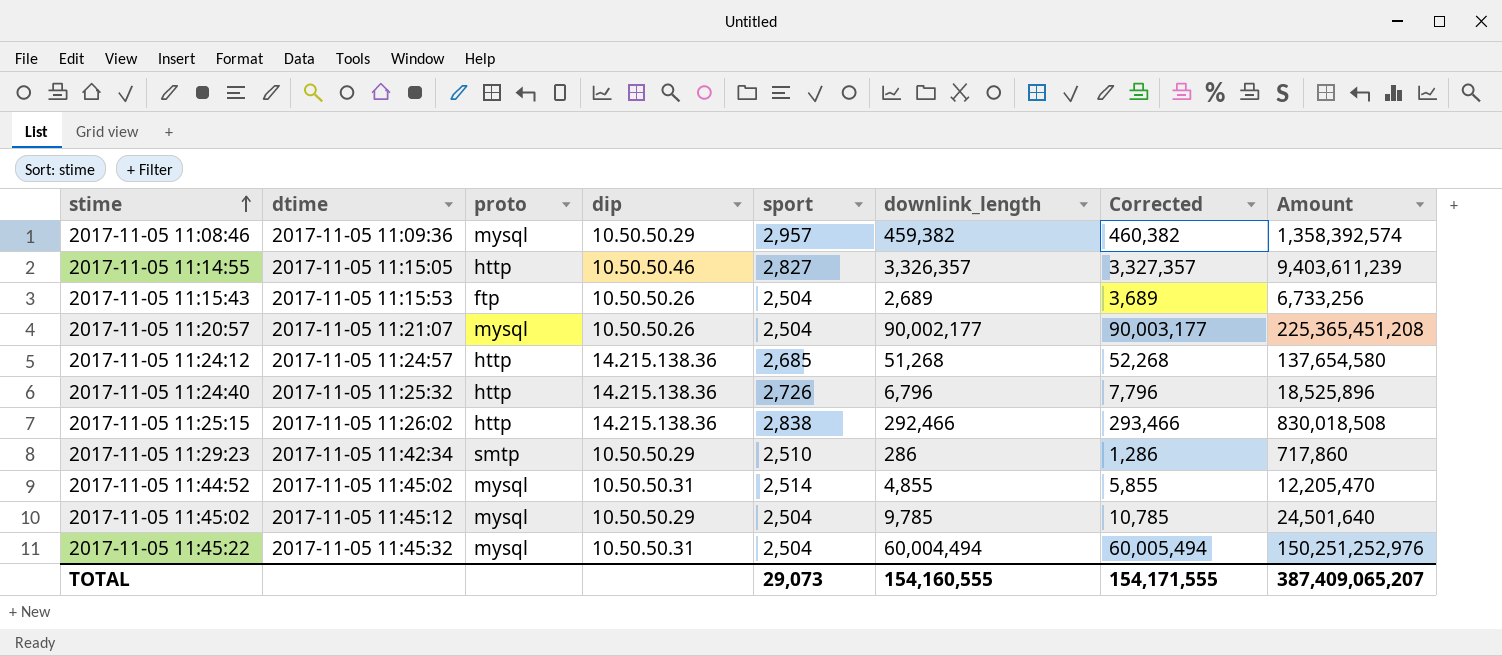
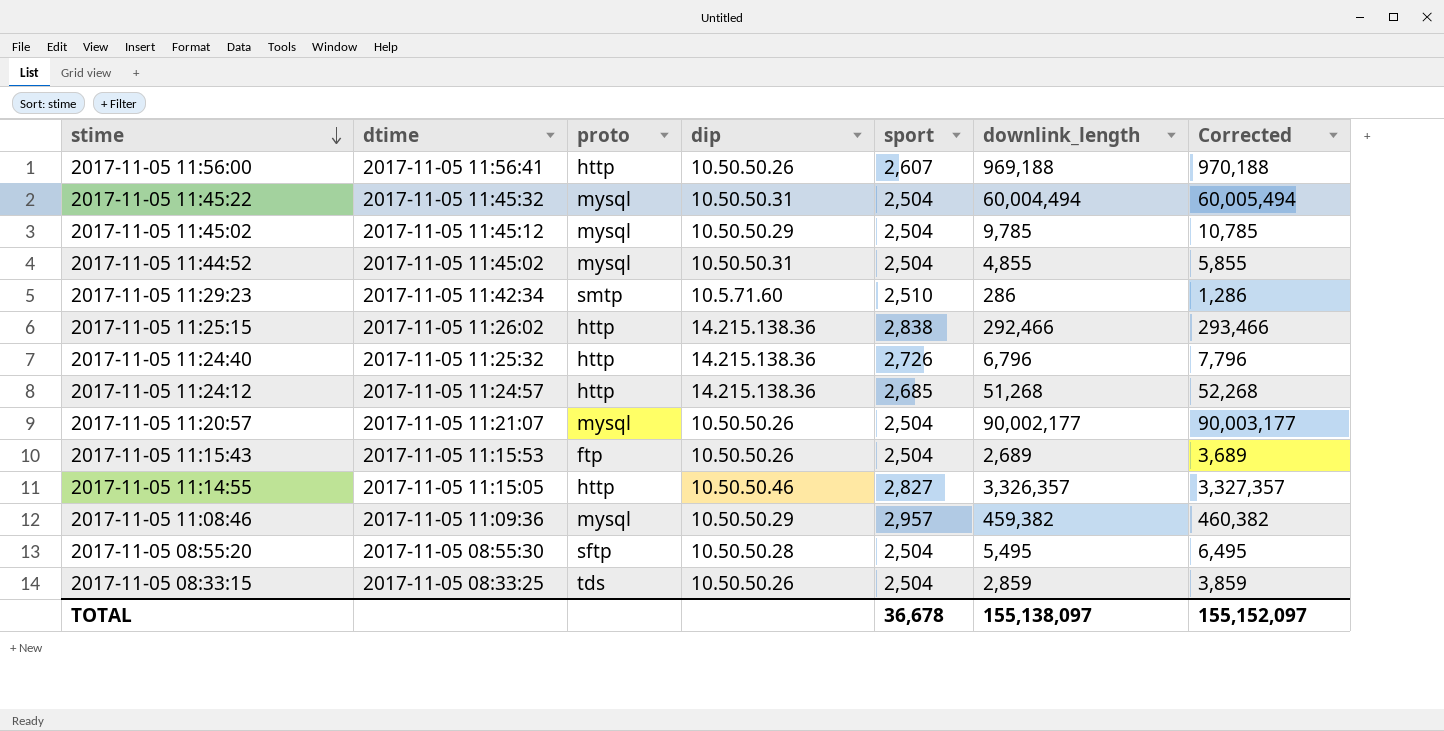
row order: stime ascending -> stime descending
column Amount | formula: [sport] * [downlink_length] -> none
row 2017-11-05 11:56:00: none -> 2017-11-05 11:56:41 | http | 10.50.50.26 | 2,607 | 969,188 | 970,188
2017-11-05 11:44:52 | sport: 2,514 -> 2,504
2017-11-05 11:29:23 | dip: 10.50.50.29 -> 10.5.71.60
row 2017-11-05 08:55:20: none -> 2017-11-05 08:55:30 | sftp | 10.50.50.28 | 2,504 | 5,495 | 6,495
row 2017-11-05 08:33:15: none -> 2017-11-05 08:33:25 | tds | 10.50.50.26 | 2,504 | 2,859 | 3,859
TOTAL | sport: 29,073 -> 36,678
TOTAL | downlink_length: 154,160,555 -> 155,138,097
TOTAL | Corrected: 154,171,555 -> 155,152,097

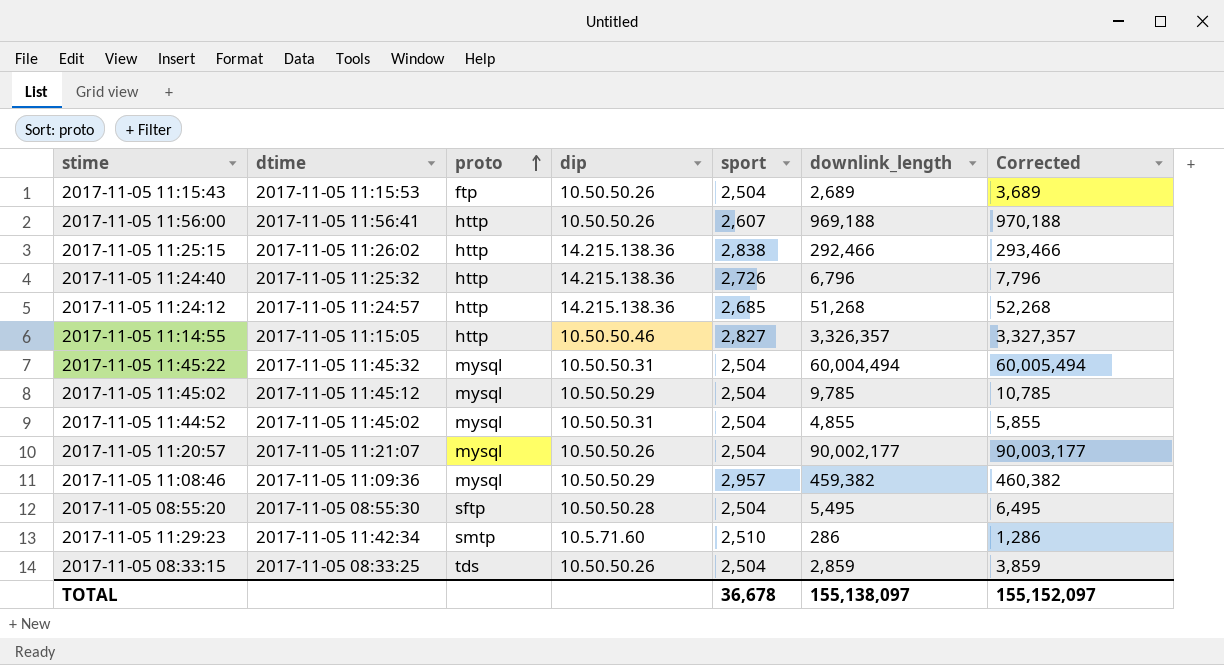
row order: stime descending -> proto ascending

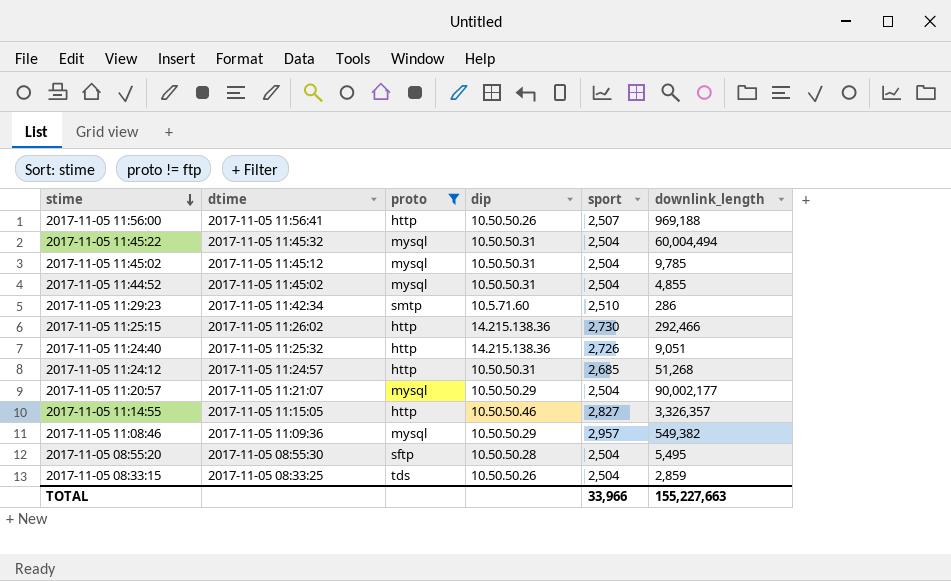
filter: none -> proto != ftp
row order: proto ascending -> stime descending
column Corrected | formula: [downlink_length] + 1000 -> none
2017-11-05 11:56:00 | sport: 2,607 -> 2,507
2017-11-05 11:45:02 | dip: 10.50.50.29 -> 10.50.50.31
2017-11-05 11:25:15 | sport: 2,838 -> 2,730
2017-11-05 11:24:40 | downlink_length: 6,796 -> 9,051
2017-11-05 11:24:12 | dip: 14.215.138.36 -> 10.50.50.31
2017-11-05 11:20:57 | dip: 10.50.50.26 -> 10.50.50.29
2017-11-05 11:08:46 | downlink_length: 459,382 -> 549,382
TOTAL | sport: 36,678 -> 33,966
TOTAL | downlink_length: 155,138,097 -> 155,227,663

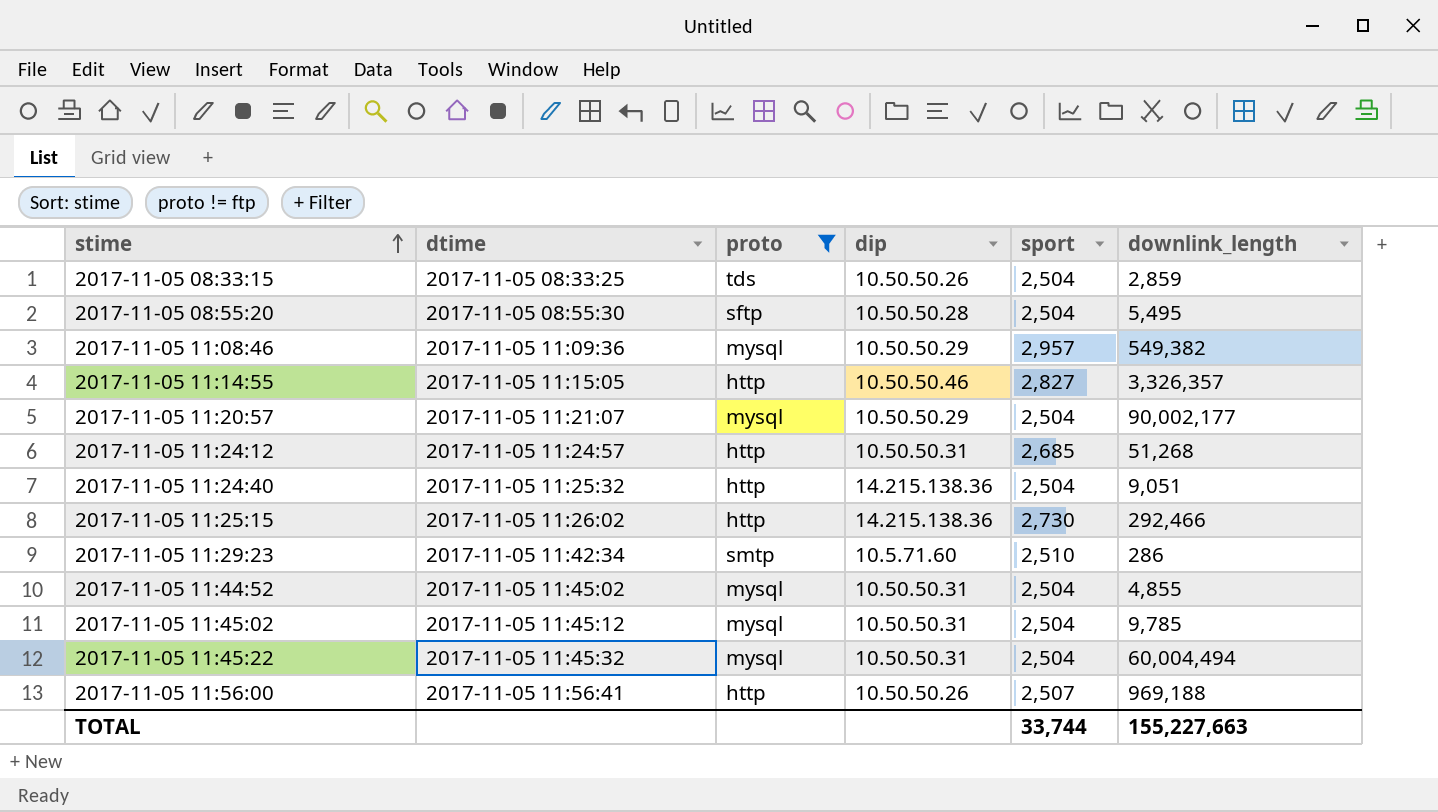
row order: stime descending -> stime ascending
2017-11-05 11:24:40 | sport: 2,726 -> 2,504
TOTAL | sport: 33,966 -> 33,744

